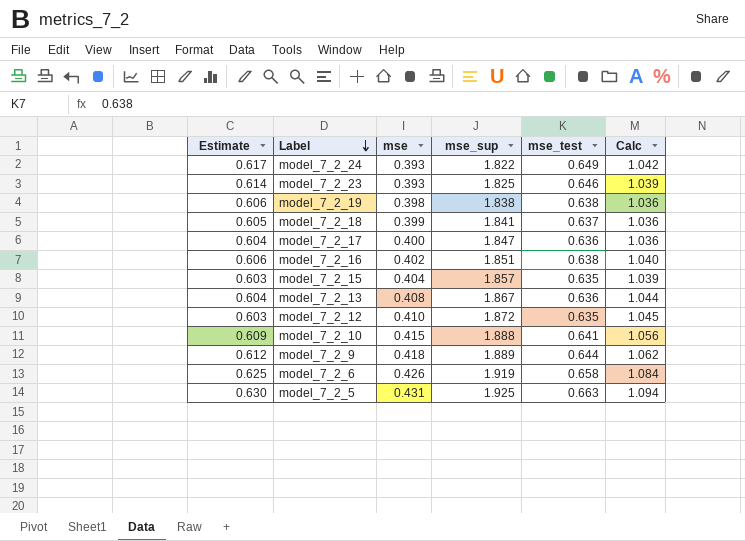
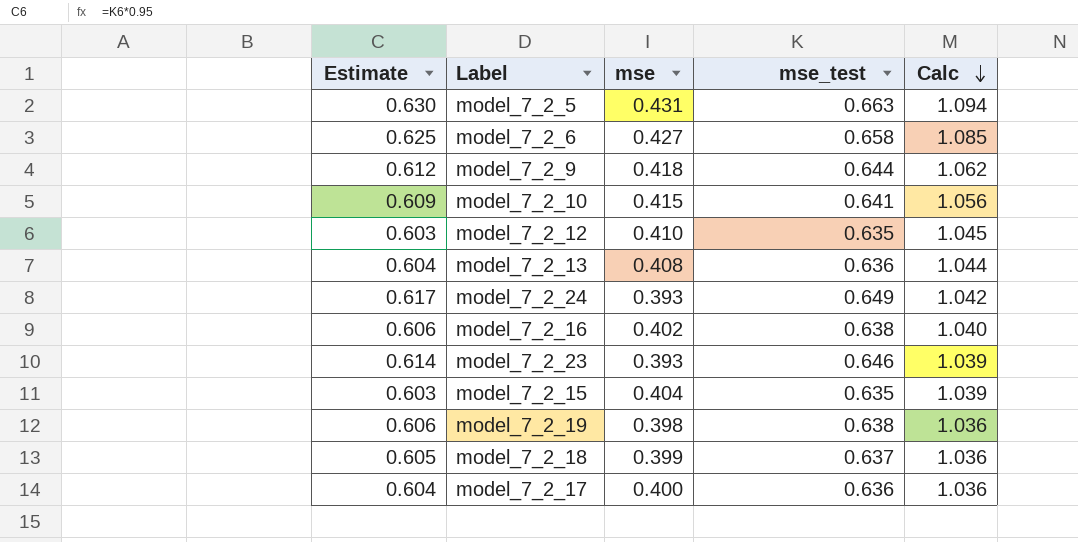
row order: Label descending -> Calc descending
column mse_sup | position: 4 -> none
model_7_2_6 | mse: 0.426 -> 0.427
model_7_2_6 | Calc: 1.084 -> 1.085

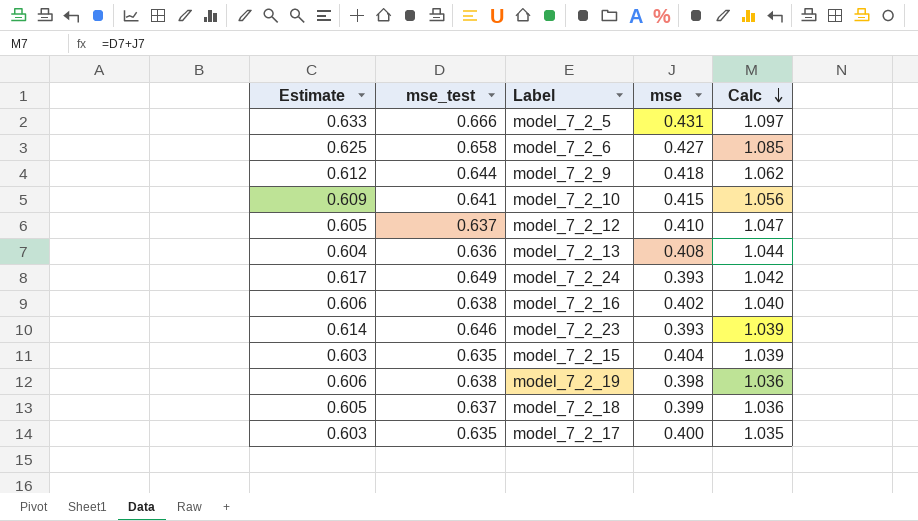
column mse_test | position: 4 -> 2
model_7_2_5 | Estimate: 0.630 -> 0.633
model_7_2_5 | mse_test: 0.663 -> 0.666
model_7_2_5 | Calc: 1.094 -> 1.097
model_7_2_12 | Estimate: 0.603 -> 0.605
model_7_2_12 | mse_test: 0.635 -> 0.637
model_7_2_12 | Calc: 1.045 -> 1.047
model_7_2_17 | Estimate: 0.604 -> 0.603
model_7_2_17 | mse_test: 0.636 -> 0.635
model_7_2_17 | Calc: 1.036 -> 1.035

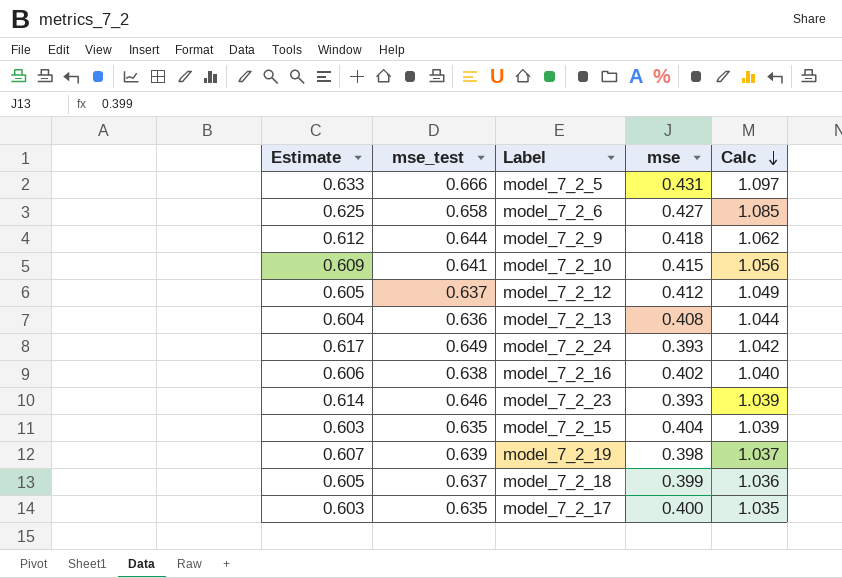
model_7_2_12 | mse: 0.410 -> 0.412
model_7_2_12 | Calc: 1.047 -> 1.049
model_7_2_19 | Estimate: 0.606 -> 0.607
model_7_2_19 | mse_test: 0.638 -> 0.639
model_7_2_19 | Calc: 1.036 -> 1.037

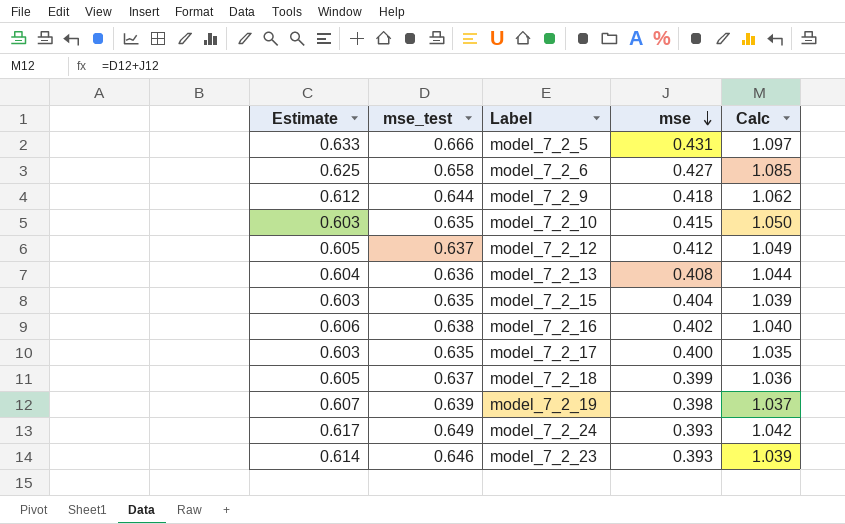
row order: Calc descending -> mse descending
model_7_2_10 | Estimate: 0.609 -> 0.603
model_7_2_10 | mse_test: 0.641 -> 0.635
model_7_2_10 | Calc: 1.056 -> 1.050

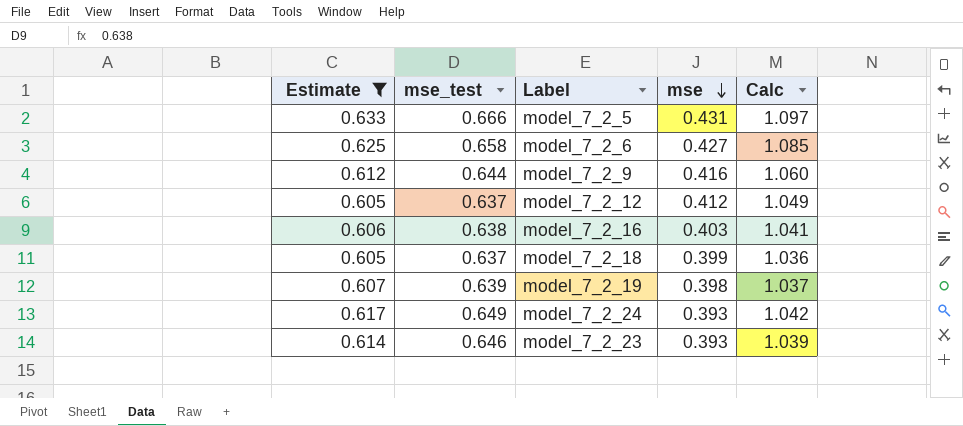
filter: none -> Estimate >= 0.605
model_7_2_9 | mse: 0.418 -> 0.416
model_7_2_9 | Calc: 1.062 -> 1.060
model_7_2_16 | mse: 0.402 -> 0.403
model_7_2_16 | Calc: 1.040 -> 1.041

